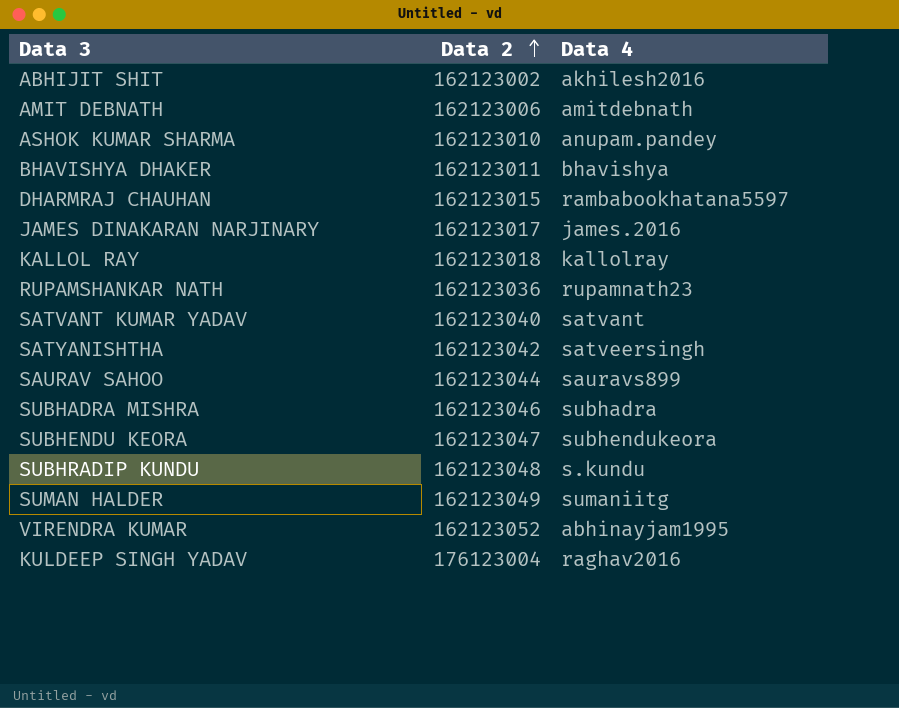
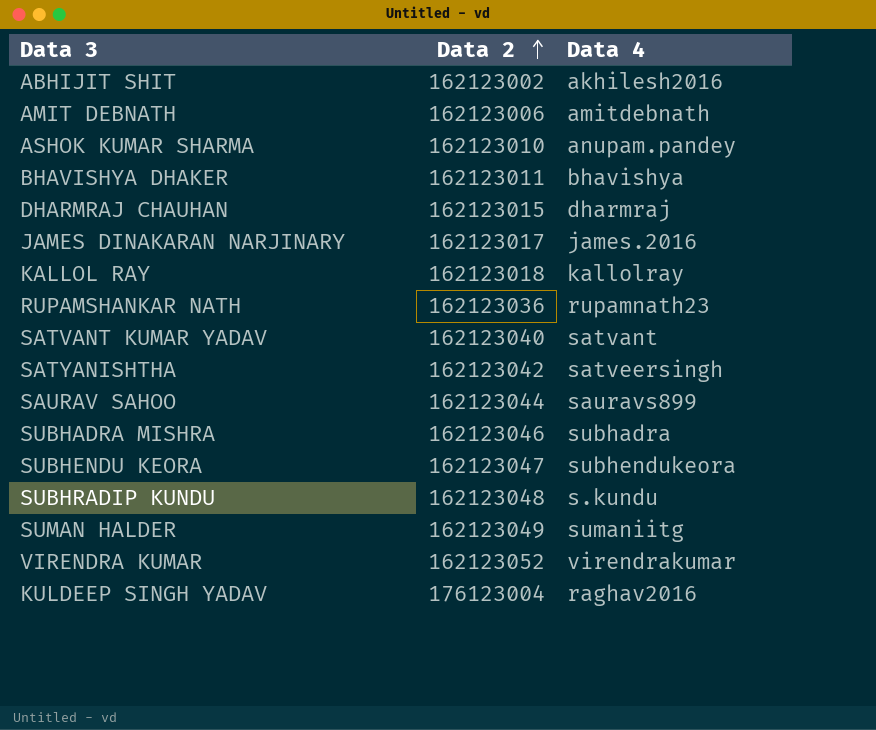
DHARMRAJ CHAUHAN | Data 4: rambabookhatana5597 -> dharmraj
VIRENDRA KUMAR | Data 4: abhinayjam1995 -> virendrakumar

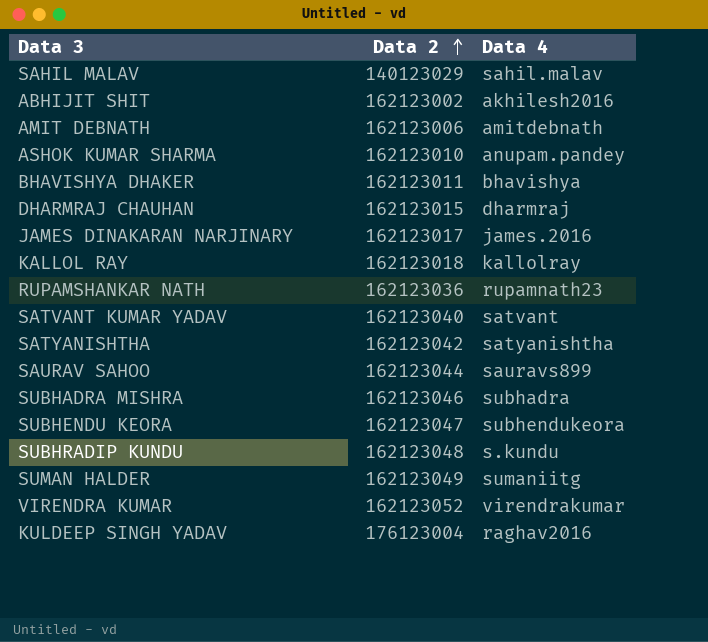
row SAHIL MALAV: none -> 140123029 | sahil.malav
SATYANISHTHA | Data 4: satveersingh -> satyanishtha

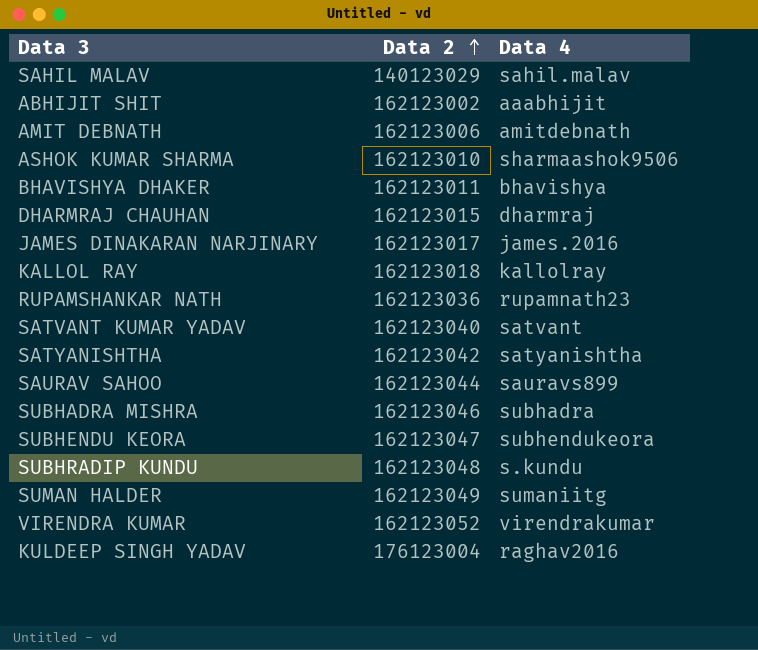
ABHIJIT SHIT | Data 4: akhilesh2016 -> aaabhijit
ASHOK KUMAR SHARMA | Data 4: anupam.pandey -> sharmaashok9506

